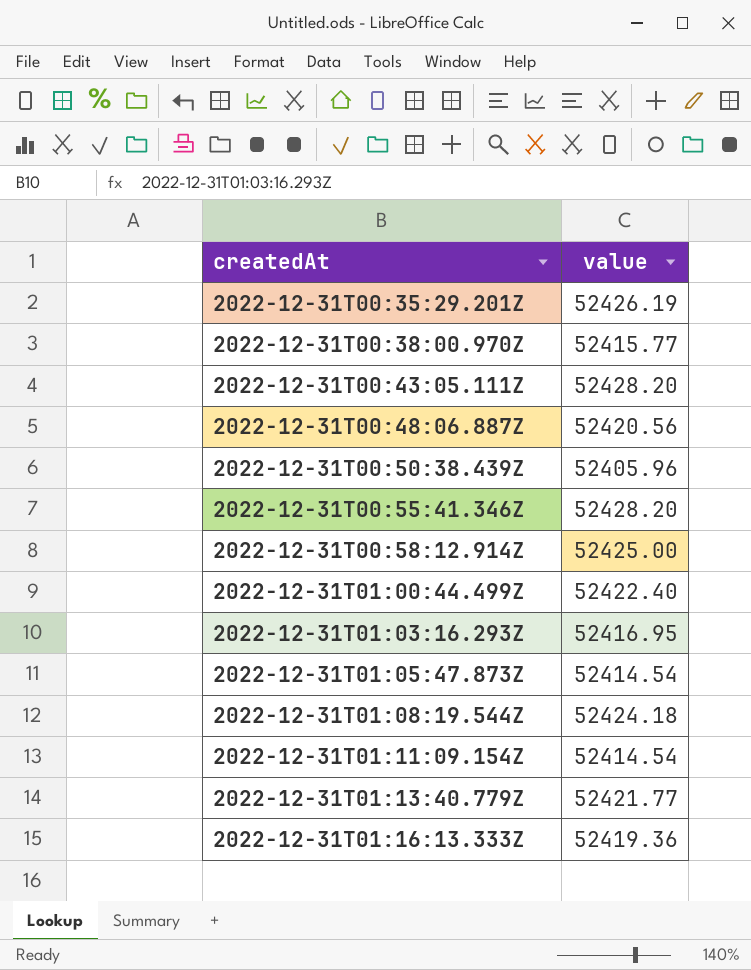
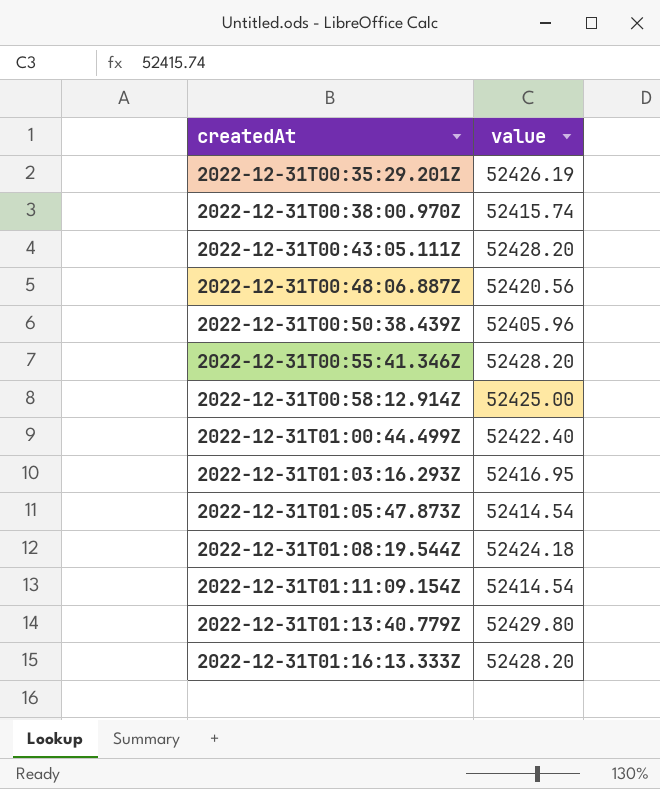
2022-12-31T00:38:00.970Z | value: 52415.77 -> 52415.74
2022-12-31T01:13:40.779Z | value: 52421.77 -> 52429.80
2022-12-31T01:16:13.333Z | value: 52419.36 -> 52428.20

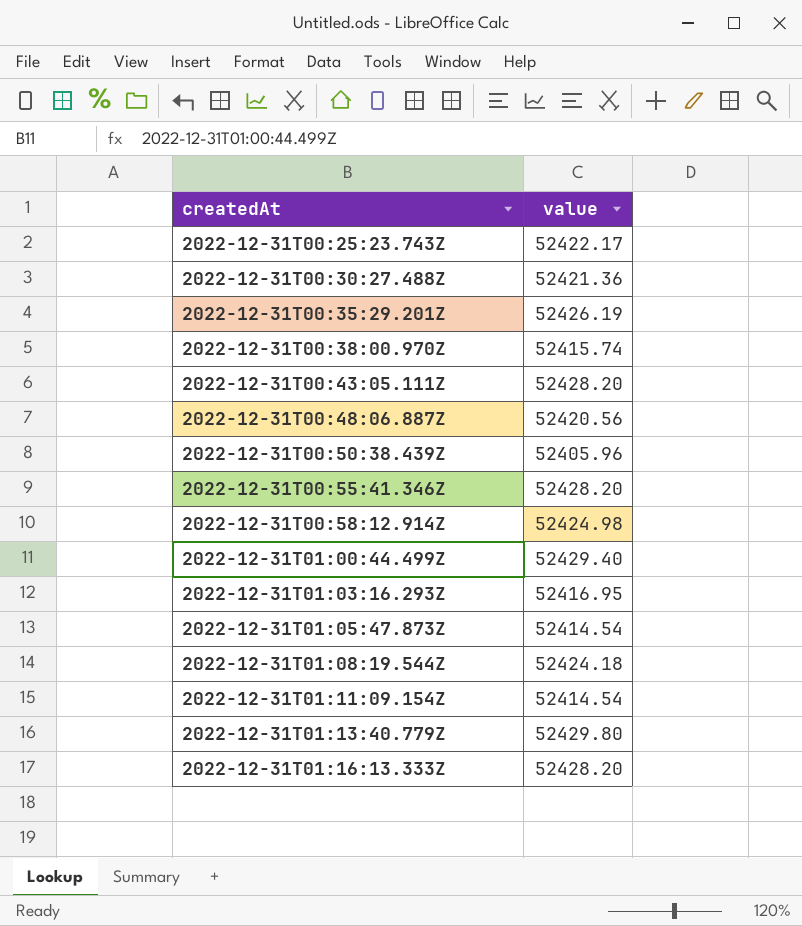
row 2022-12-31T00:25:23.743Z: none -> 52422.17
row 2022-12-31T00:30:27.488Z: none -> 52421.36
2022-12-31T00:58:12.914Z | value: 52425.00 -> 52424.98
2022-12-31T01:00:44.499Z | value: 52422.40 -> 52429.40

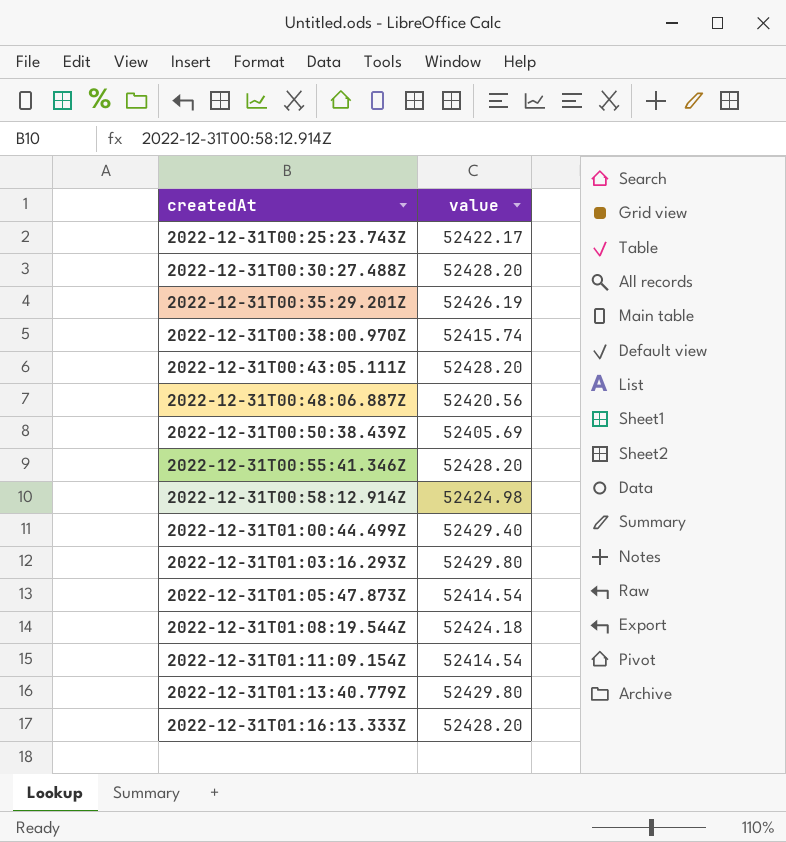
2022-12-31T00:30:27.488Z | value: 52421.36 -> 52428.20
2022-12-31T00:50:38.439Z | value: 52405.96 -> 52405.69
2022-12-31T01:03:16.293Z | value: 52416.95 -> 52429.80

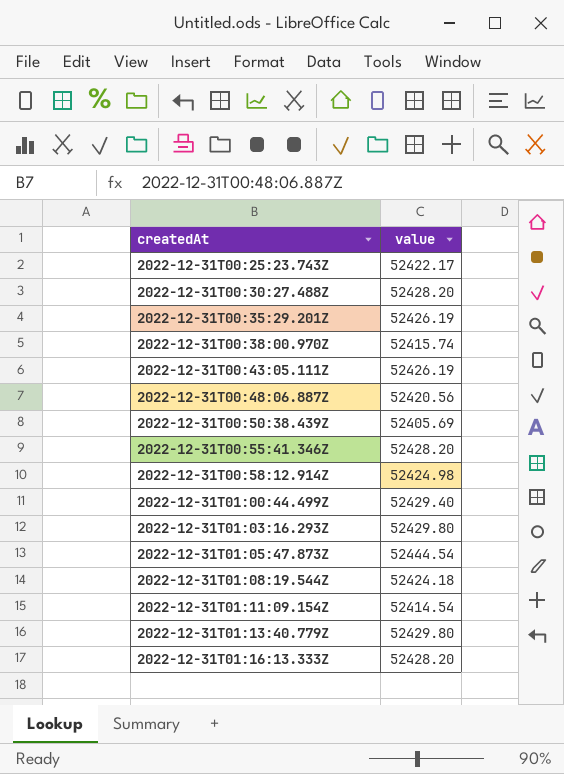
2022-12-31T00:43:05.111Z | value: 52428.20 -> 52426.19
2022-12-31T01:05:47.873Z | value: 52414.54 -> 52444.54

